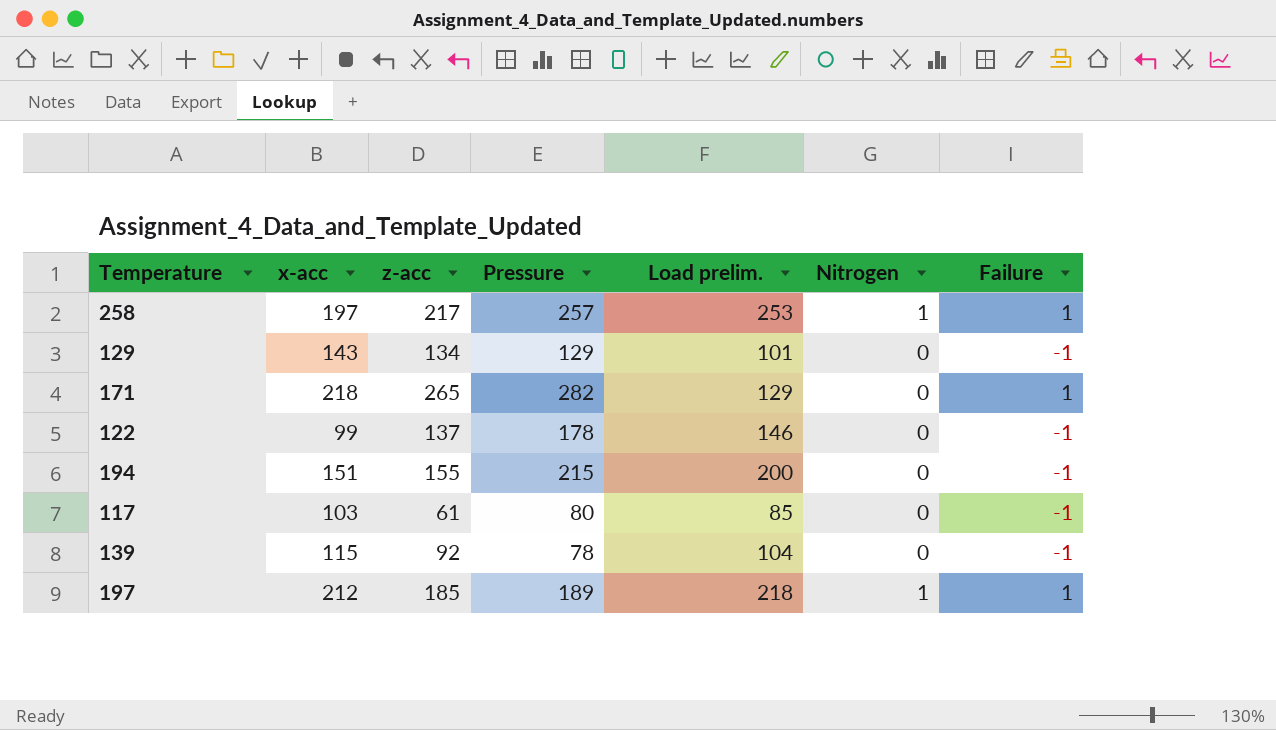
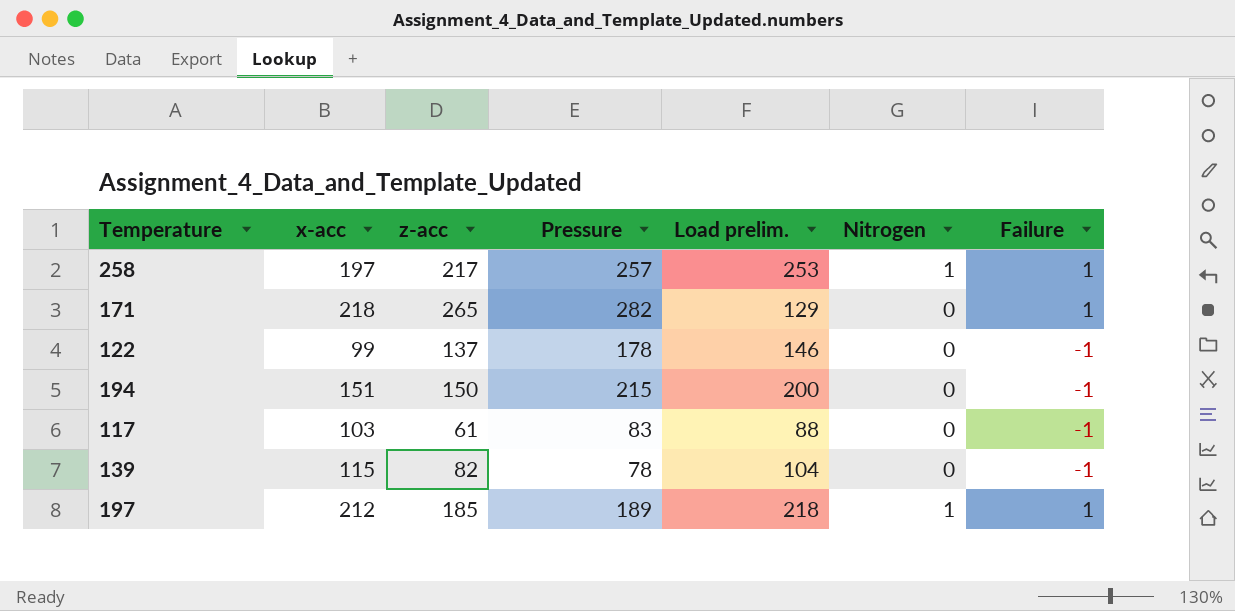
row 129: 143 | 134 | 129 | 101 | 0 | -1 -> none
194 | z-acc: 155 -> 150
117 | Pressure: 80 -> 83
117 | Load prelim.: 85 -> 88
139 | z-acc: 92 -> 82

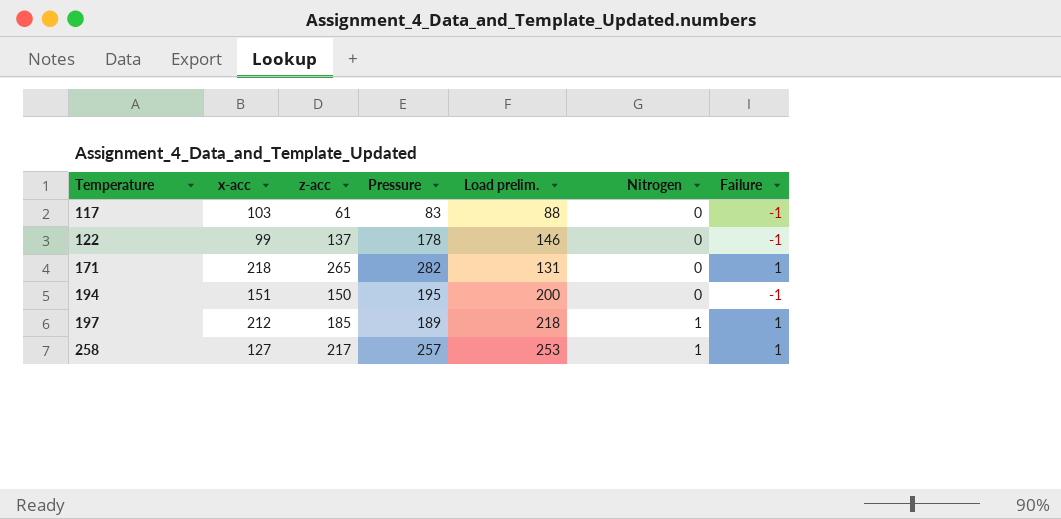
row order: none -> Temperature ascending
row 139: 115 | 82 | 78 | 104 | 0 | -1 -> none
171 | Load prelim.: 129 -> 131
194 | Pressure: 215 -> 195
258 | x-acc: 197 -> 127

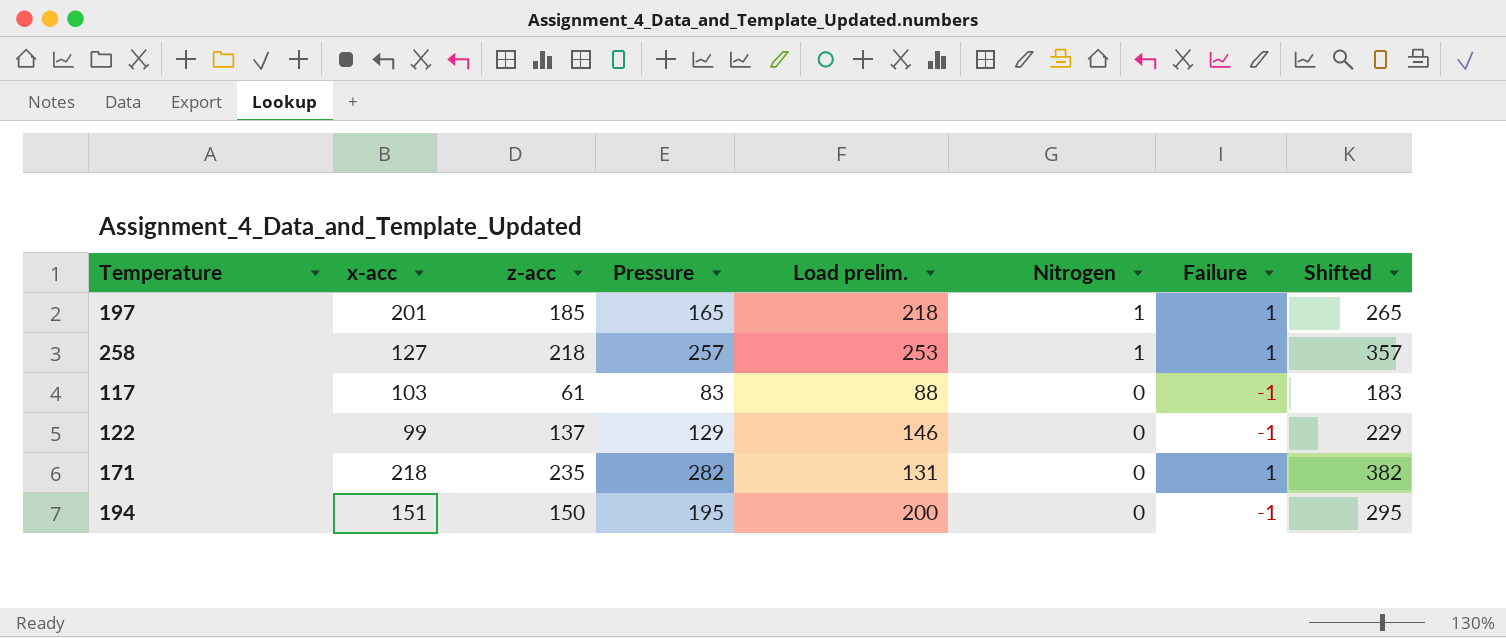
row order: Temperature ascending -> Nitrogen descending
column Shifted | formula: none -> [Pressure] + 100
197 | x-acc: 212 -> 201
197 | Pressure: 189 -> 165
258 | z-acc: 217 -> 218
122 | Pressure: 178 -> 129
171 | z-acc: 265 -> 235

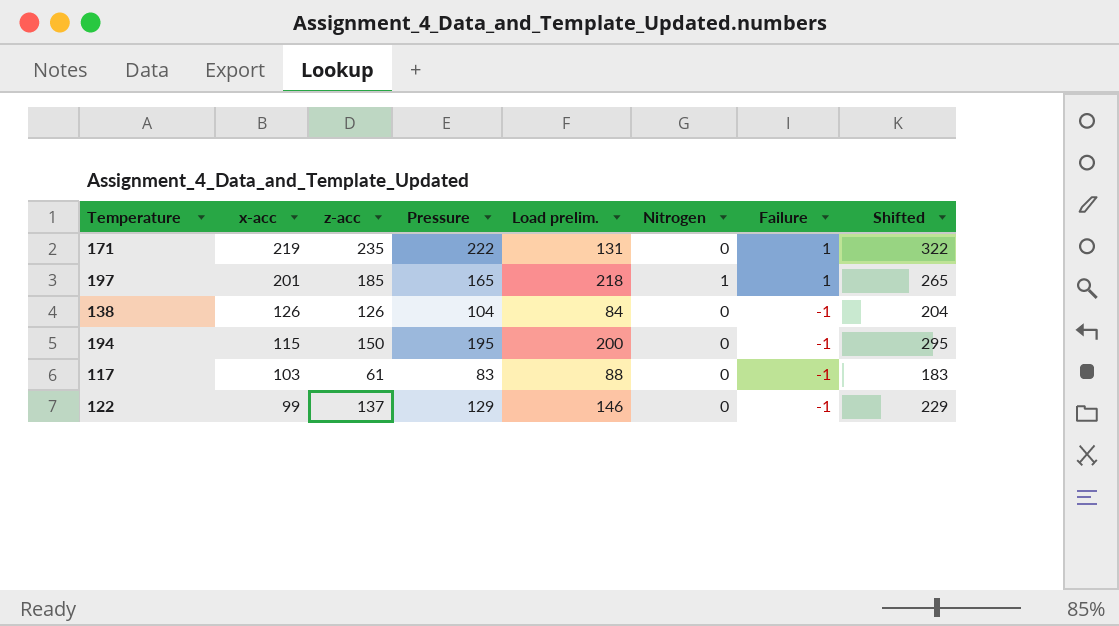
row order: Nitrogen descending -> x-acc descending
row 258: 127 | 218 | 257 | 253 | 1 | 1 | 357 -> none
171 | x-acc: 218 -> 219
171 | Pressure: 282 -> 222
171 | Shifted: 382 -> 322
row 138: none -> 126 | 126 | 104 | 84 | 0 | -1 | 204
194 | x-acc: 151 -> 115

